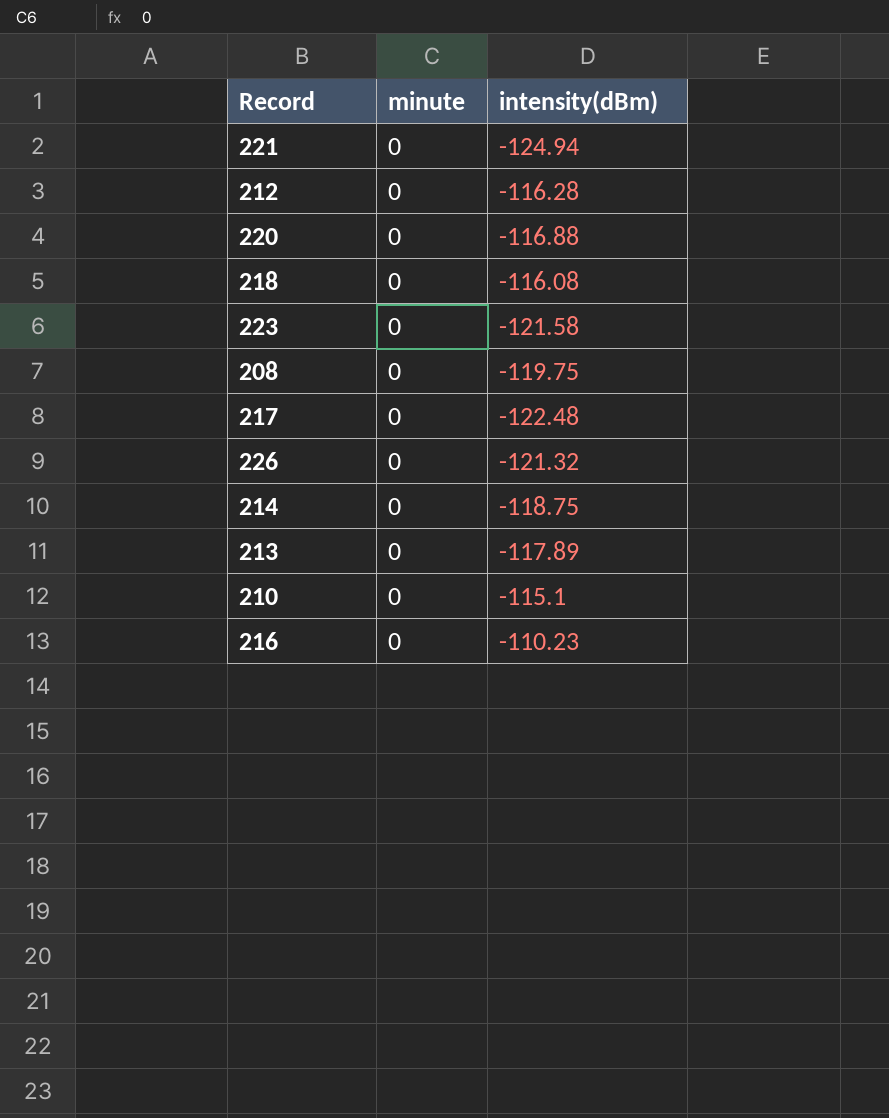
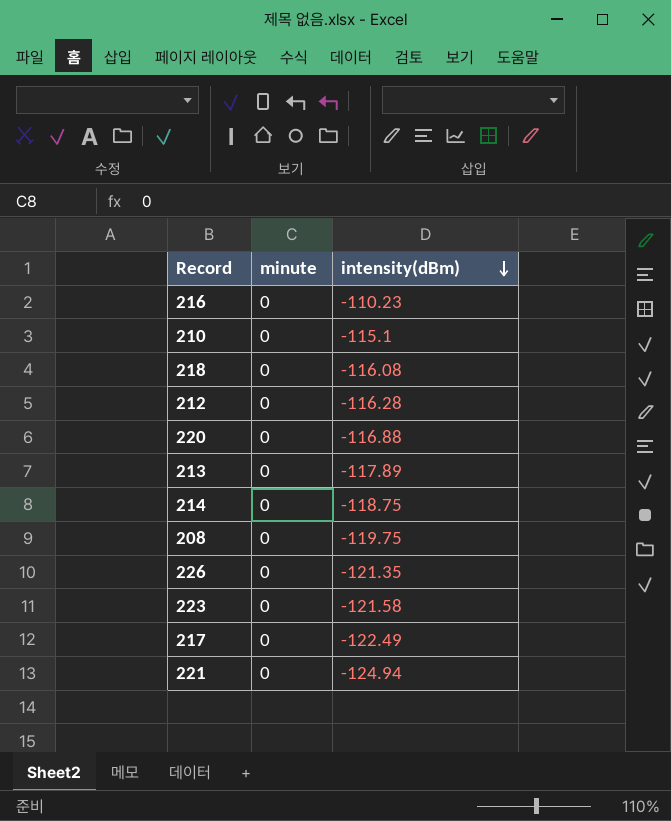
row order: none -> intensity(dBm) descending
226 | intensity(dBm): -121.32 -> -121.35
217 | intensity(dBm): -122.48 -> -122.49

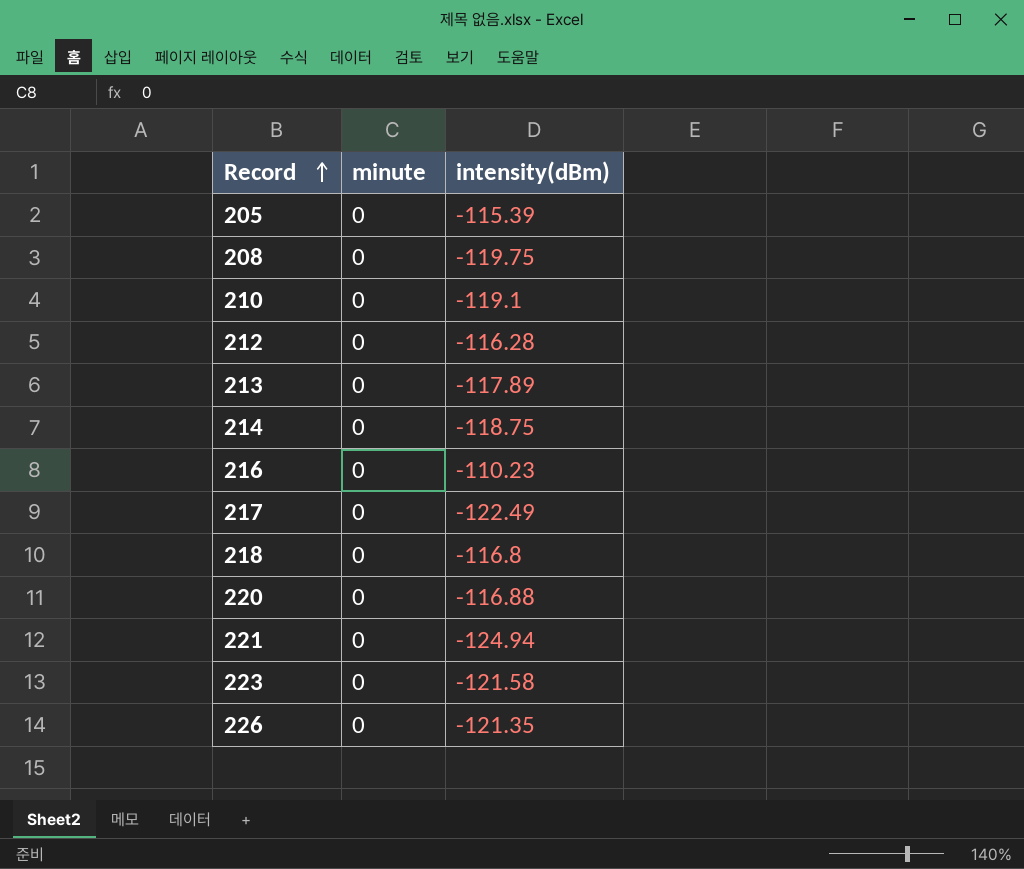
row order: intensity(dBm) descending -> Record ascending
row 205: none -> 0 | -115.39
210 | intensity(dBm): -115.1 -> -119.1
218 | intensity(dBm): -116.08 -> -116.8

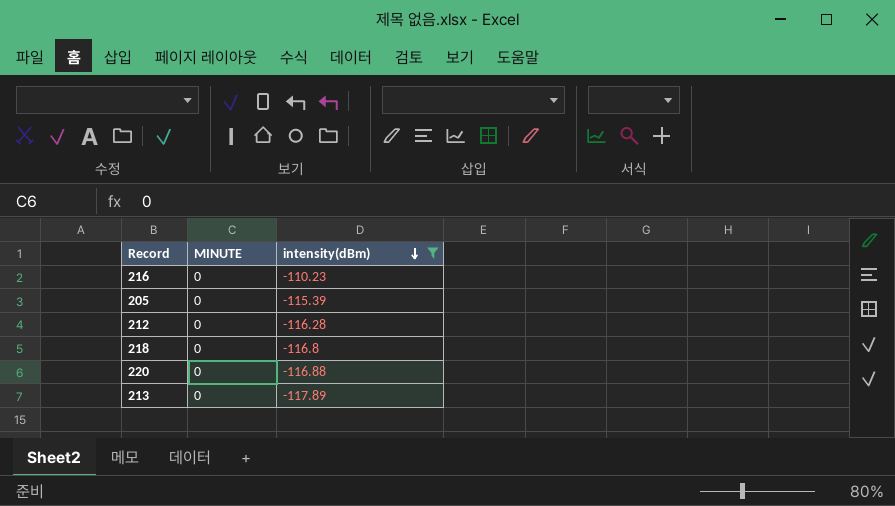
filter: none -> intensity(dBm) >= -117.89
row order: Record ascending -> intensity(dBm) descending
column name: minute -> MINUTE

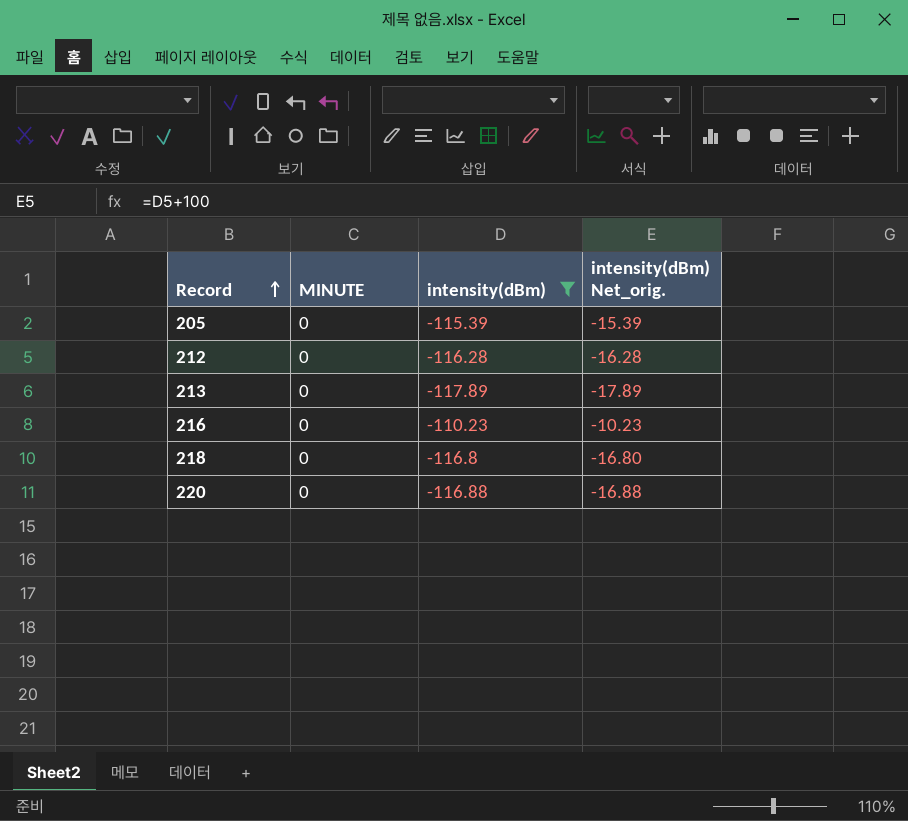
row order: intensity(dBm) descending -> Record ascending
column intensity(dBm) Net_orig. | formula: none -> [intensity(dBm)] + 100

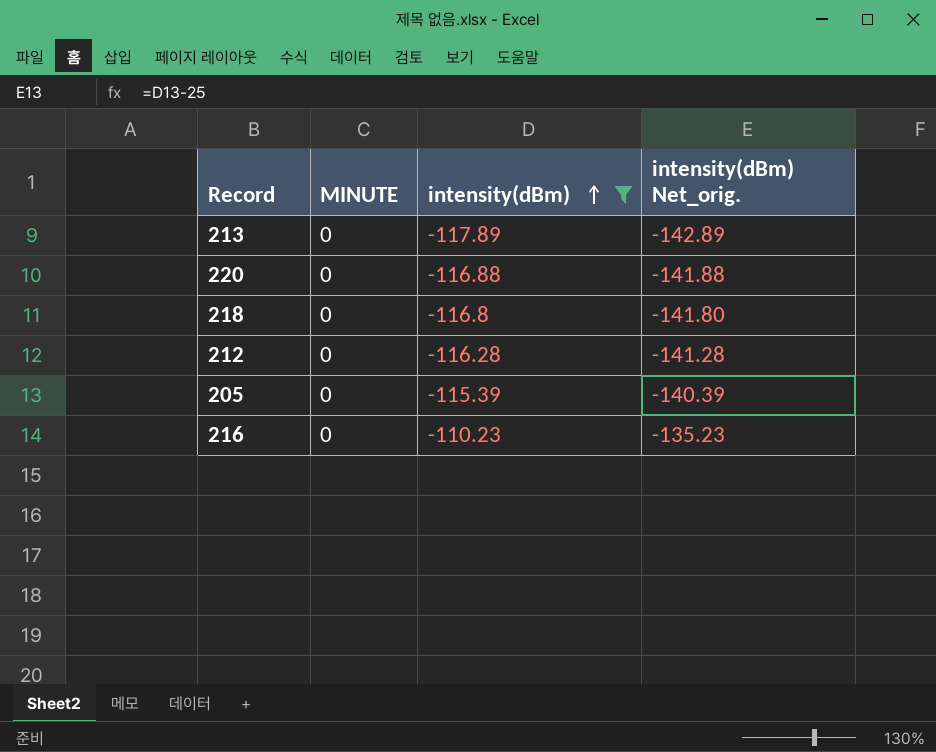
row order: Record ascending -> intensity(dBm) ascending
column intensity(dBm) Net_orig. | formula: [intensity(dBm)] + 100 -> [intensity(dBm)] - 25

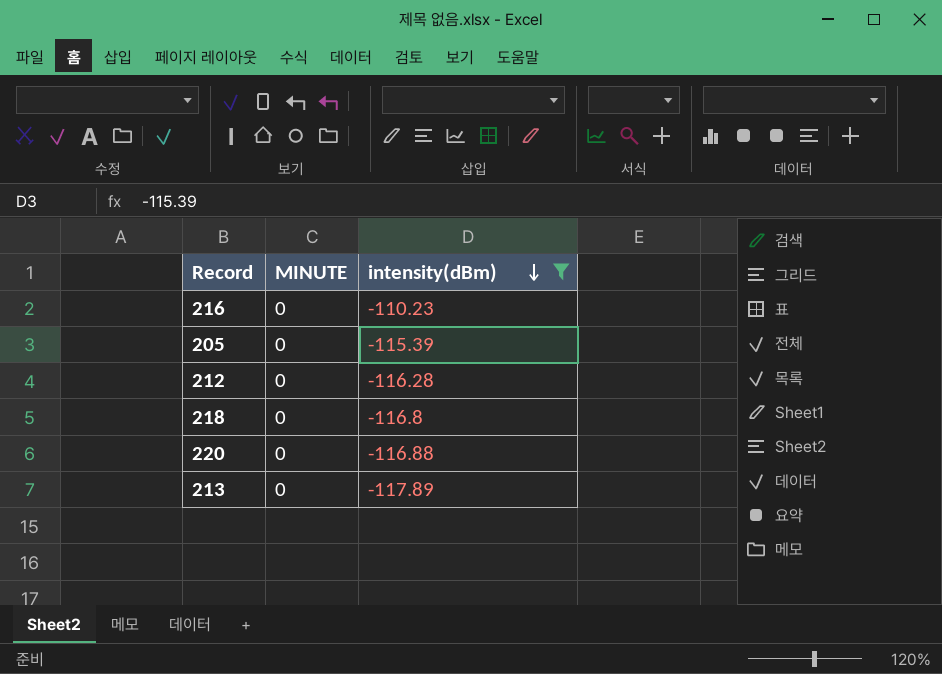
row order: intensity(dBm) ascending -> intensity(dBm) descending
column intensity(dBm) Net_orig. | formula: [intensity(dBm)] - 25 -> none

